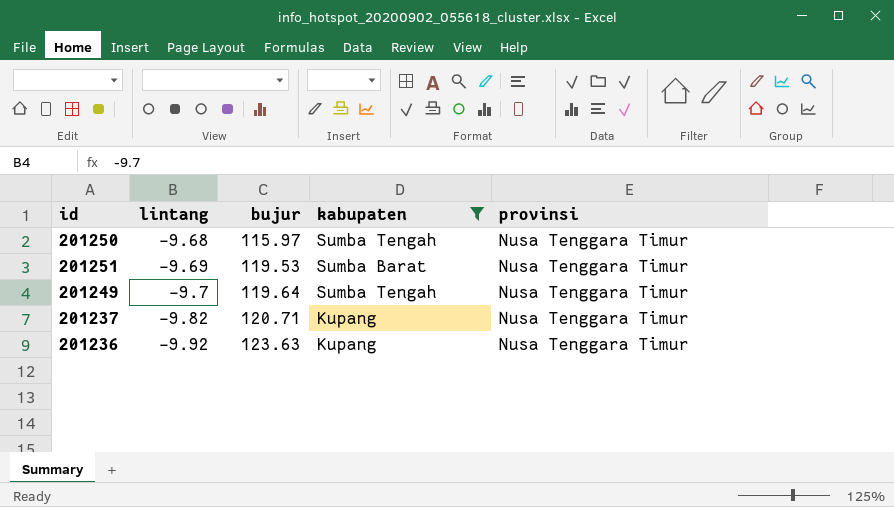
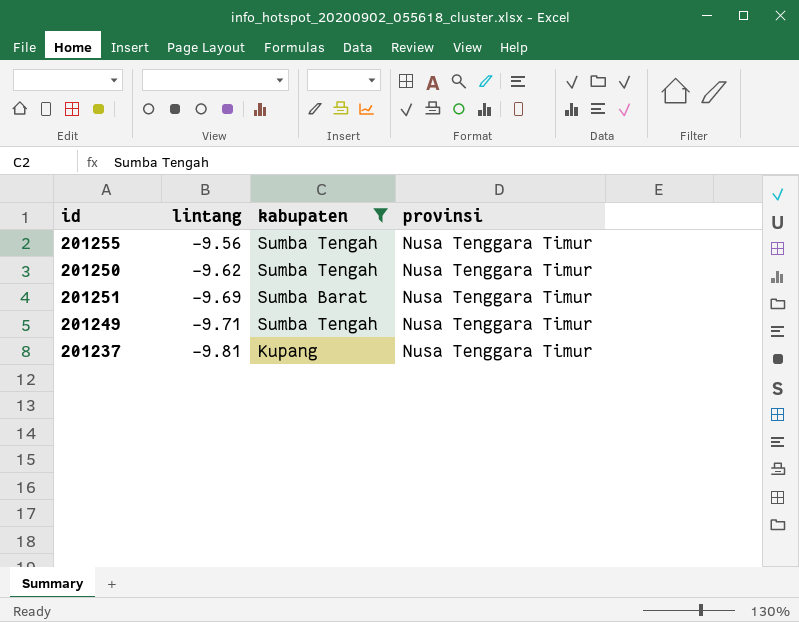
column bujur | position: 3 -> none
row 201236: -9.92 | 123.63 | Kupang | Nusa Tenggara Timur -> none
row 201255: none -> -9.56 | Sumba Tengah | Nusa Tenggara Timur
201250 | lintang: -9.68 -> -9.62
201249 | lintang: -9.7 -> -9.71
201237 | lintang: -9.82 -> -9.81

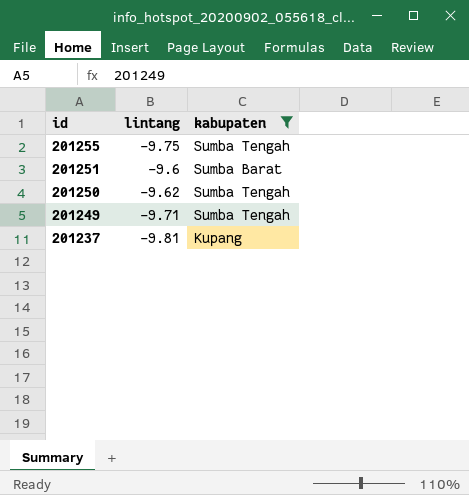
row order: lintang descending -> id descending
column provinsi | position: 4 -> none
201255 | lintang: -9.56 -> -9.75
201251 | lintang: -9.69 -> -9.6

